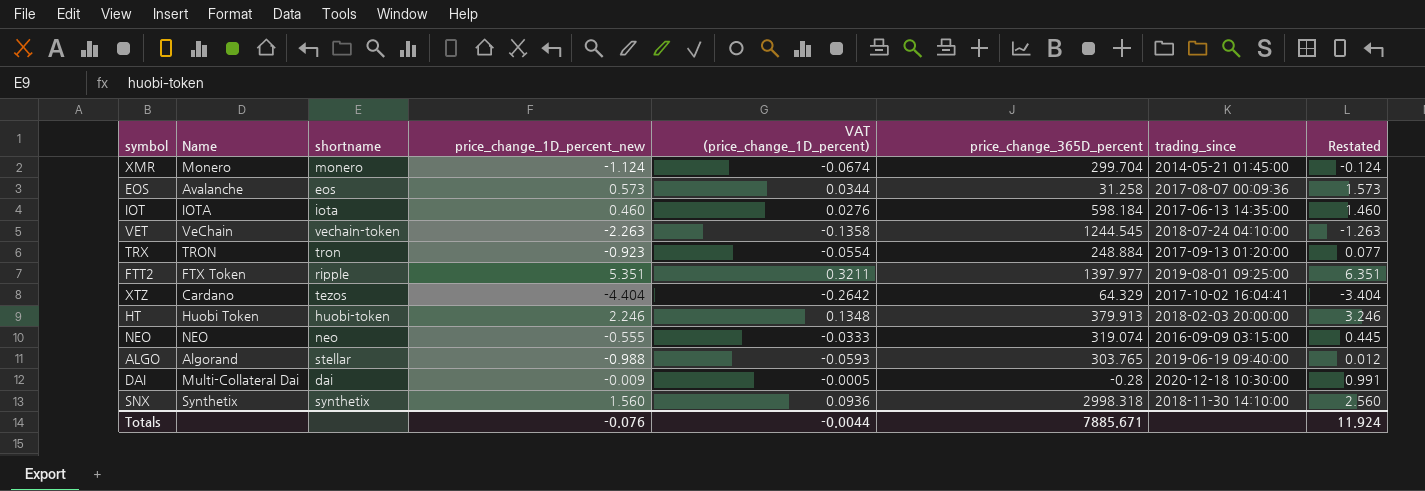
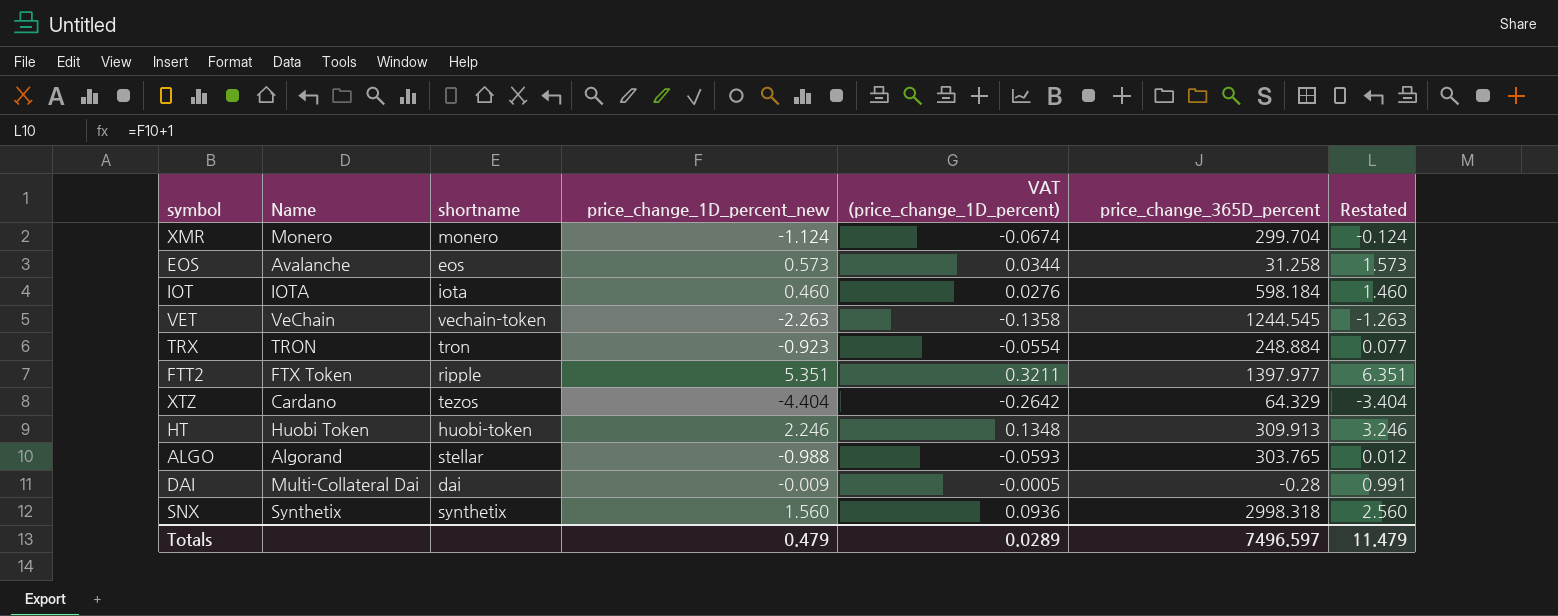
column trading_since | position: 7 -> none
row NEO: NEO | neo | -0.555 | -0.0333 | 319.074 | 2016-09-09 03:15:00 | 0.445 -> none
HT | price_change_365D_percent: 379.913 -> 309.913
Totals | price_change_1D_percent_new: -0.076 -> 0.479
Totals | VAT (price_change_1D_percent): -0.0044 -> 0.0289
Totals | price_change_365D_percent: 7885.671 -> 7496.597
Totals | Restated: 11.924 -> 11.479

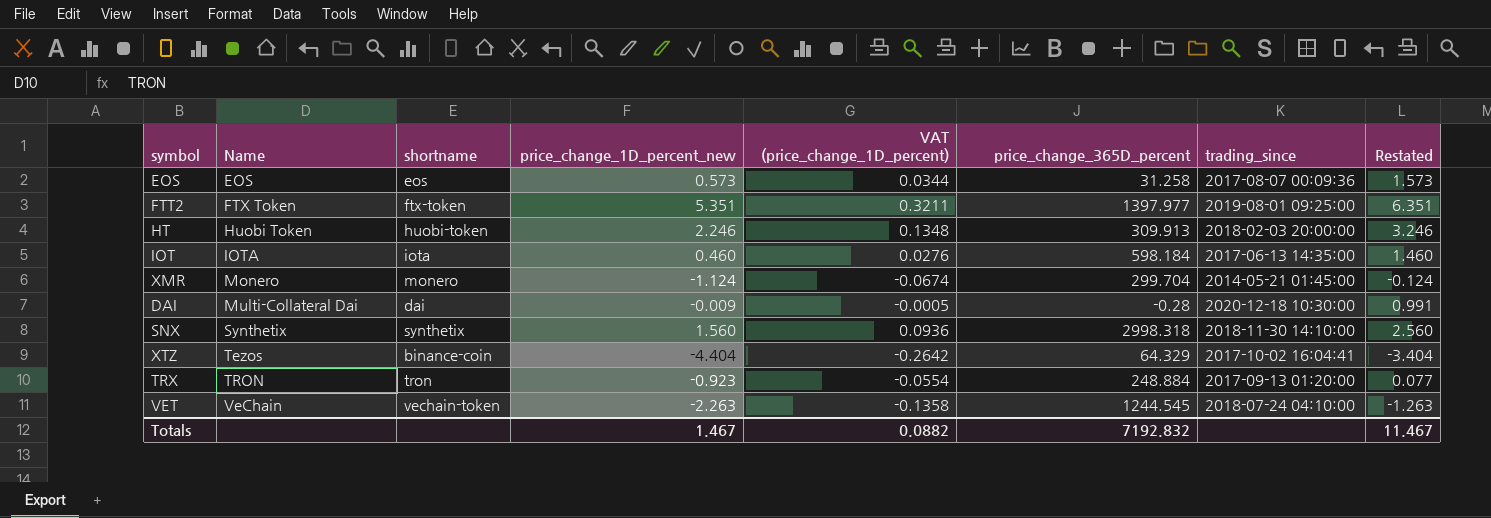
row order: none -> Name ascending
column trading_since | position: none -> 7
row ALGO: Algorand | stellar | -0.988 | -0.0593 | 303.765 | 0.012 -> none
EOS | Name: Avalanche -> EOS
FTT2 | shortname: ripple -> ftx-token
XTZ | Name: Cardano -> Tezos
XTZ | shortname: tezos -> binance-coin
Totals | price_change_1D_percent_new: 0.479 -> 1.467
Totals | VAT (price_change_1D_percent): 0.0289 -> 0.0882
Totals | price_change_365D_percent: 7496.597 -> 7192.832
Totals | Restated: 11.479 -> 11.467

